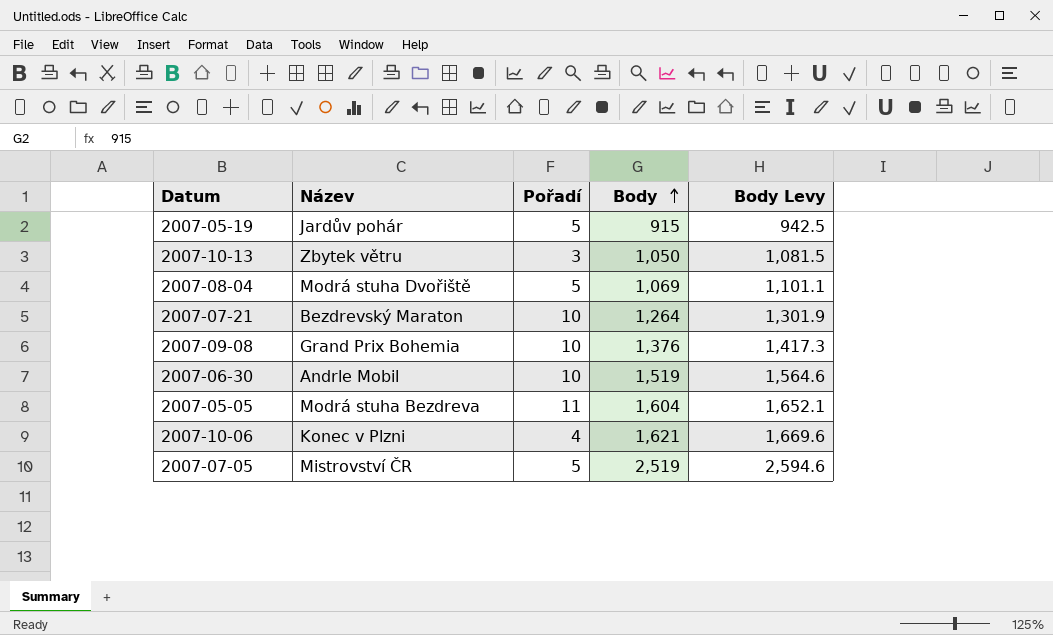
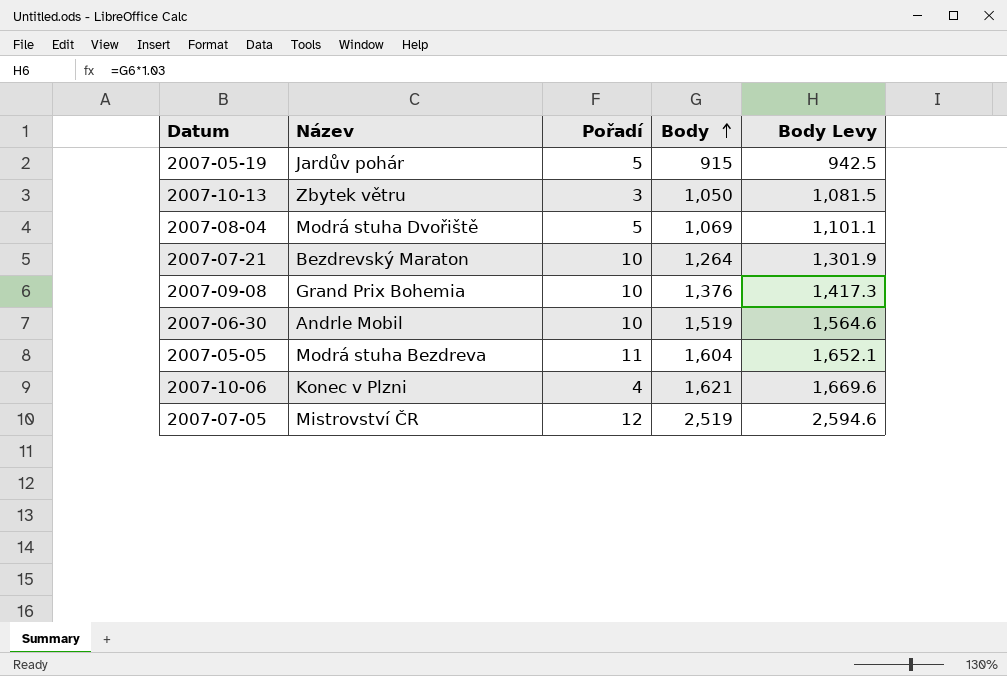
2007-07-05 | Pořadí: 5 -> 12

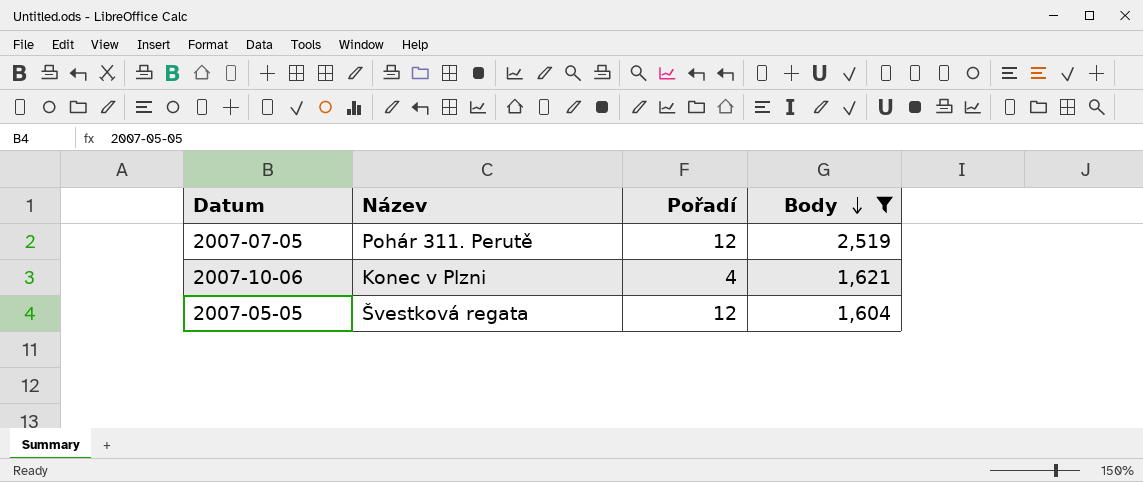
filter: none -> Body >= 1,604
row order: Body ascending -> Body descending
column Body Levy | formula: [Body] * 1.03 -> none
2007-07-05 | Název: Mistrovství ČR -> Pohár 311. Perutě
2007-05-05 | Název: Modrá stuha Bezdreva -> Švestková regata
2007-05-05 | Pořadí: 11 -> 12

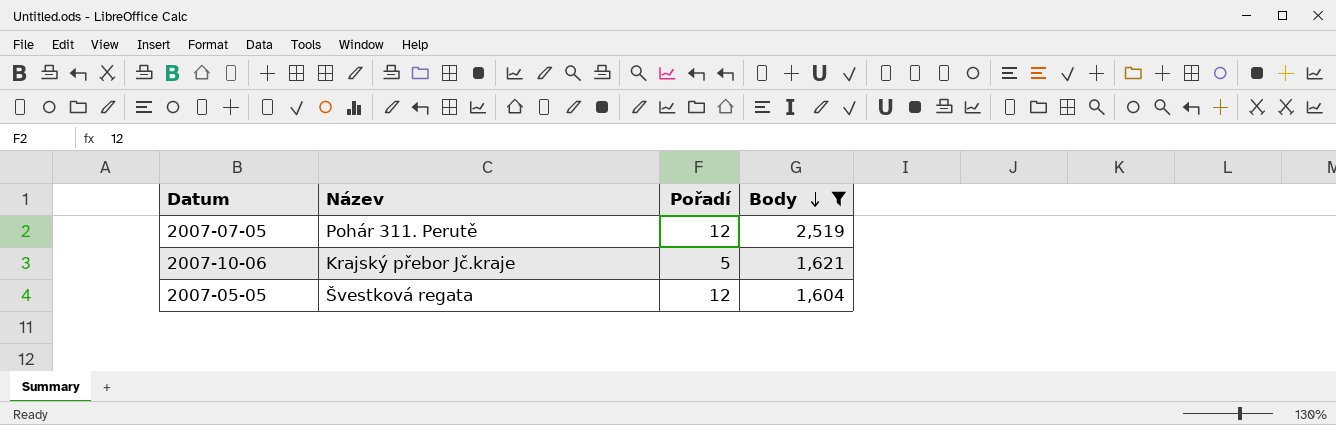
2007-10-06 | Název: Konec v Plzni -> Krajský přebor Jč.kraje
2007-10-06 | Pořadí: 4 -> 5

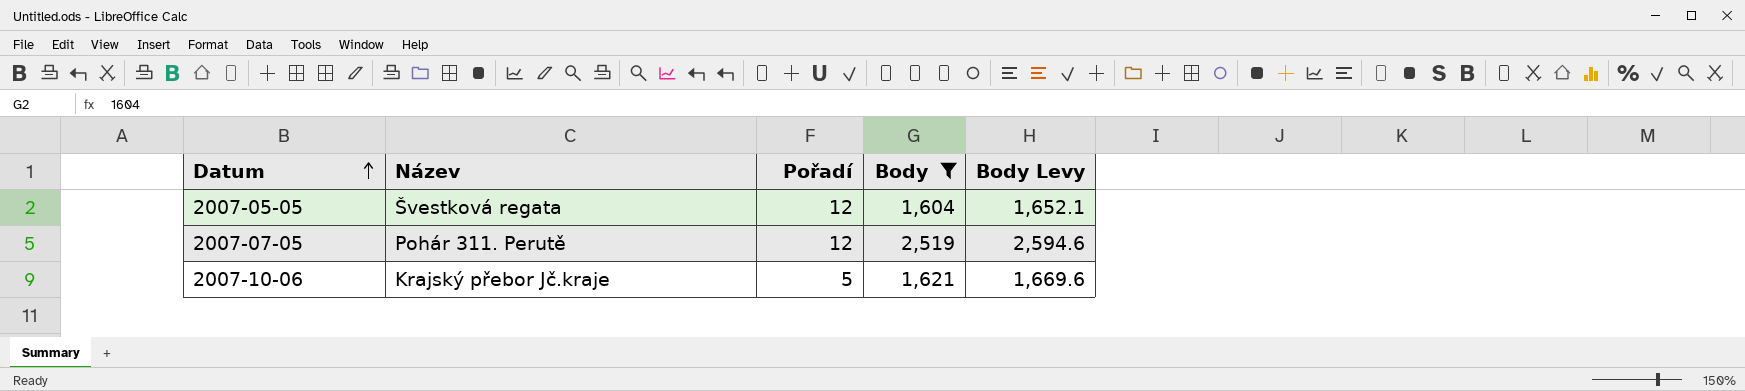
row order: Body descending -> Datum ascending
column Body Levy | formula: none -> [Body] * 1.03

